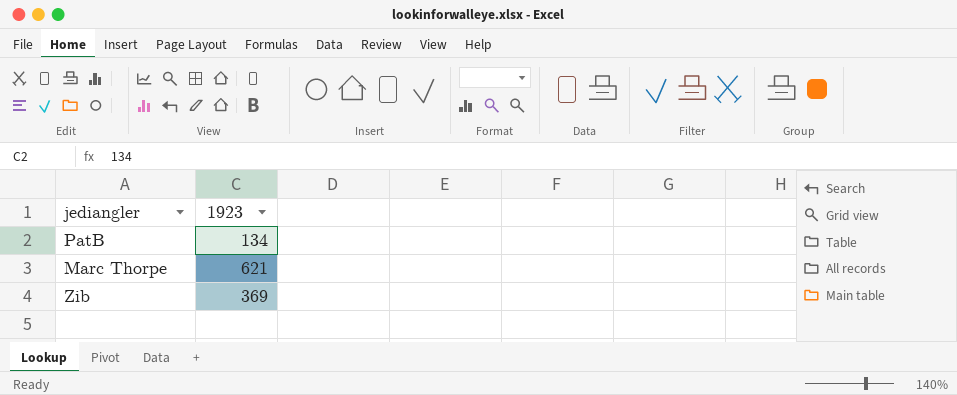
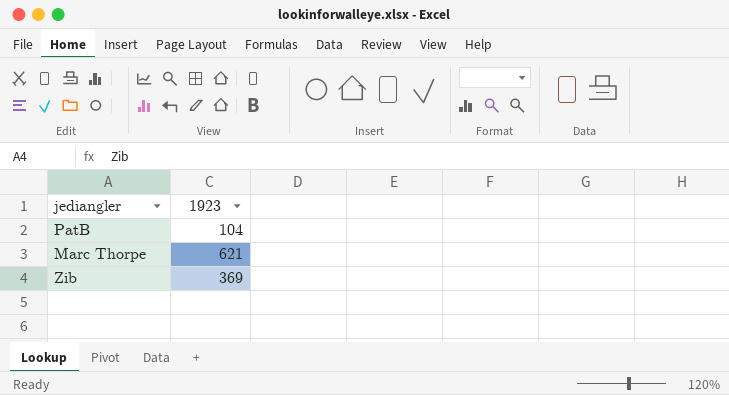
PatB | 1923: 134 -> 104

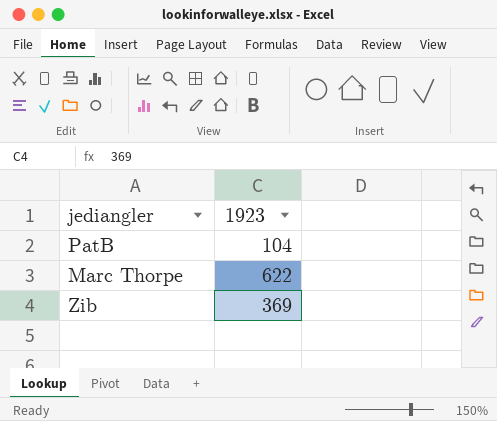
Marc Thorpe | 1923: 621 -> 622

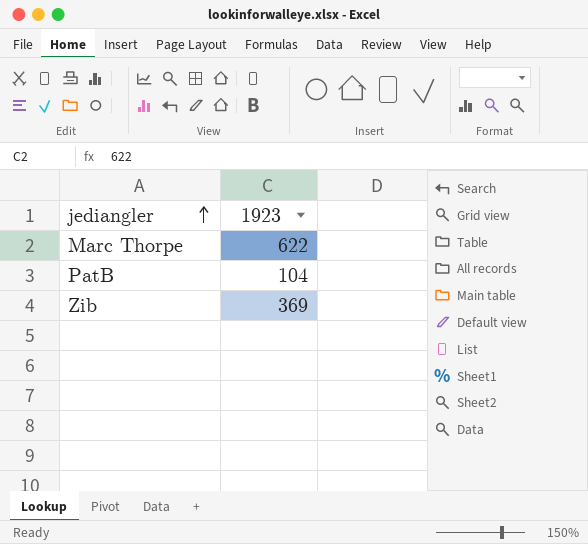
row order: none -> jediangler ascending

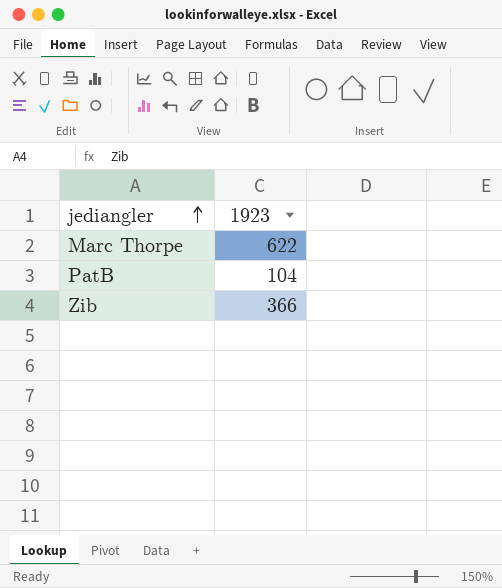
Zib | 1923: 369 -> 366

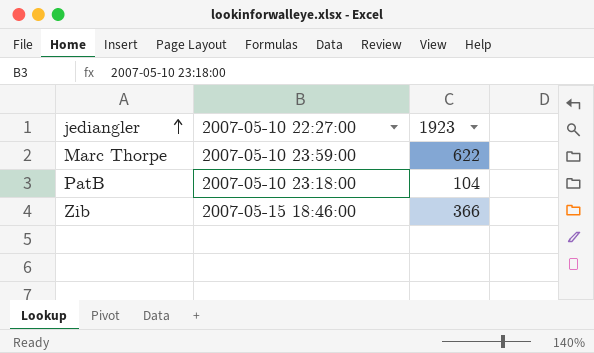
column 2007-05-10 22:27:00 | position: none -> 2

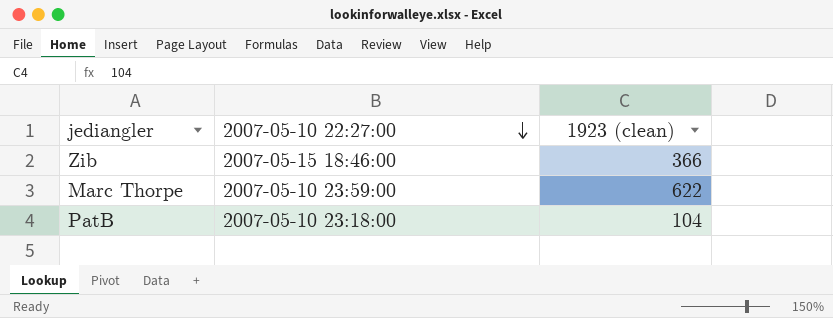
row order: jediangler ascending -> 2007-05-10 22:27:00 descending
column name: 1923 -> 1923 (clean)

